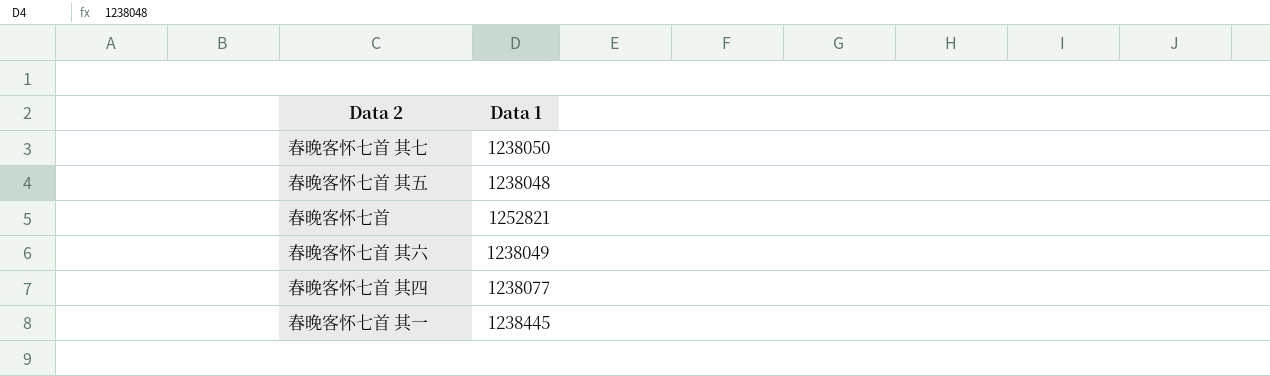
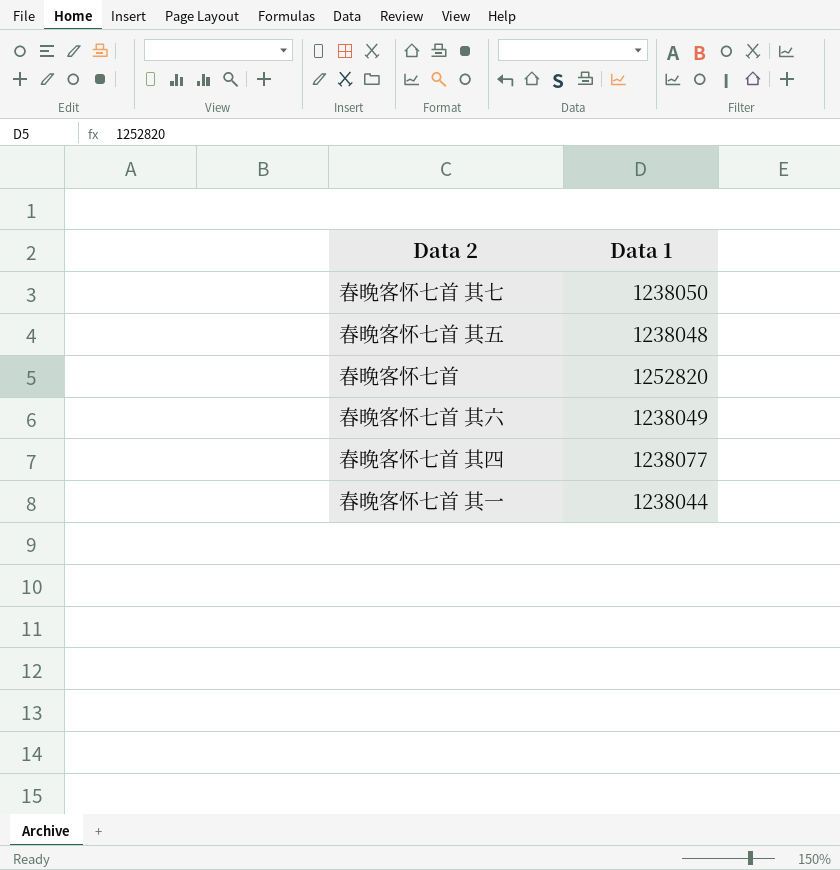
春晚客怀七首 | Data 1: 1252821 -> 1252820
春晚客怀七首 其一 | Data 1: 1238445 -> 1238044

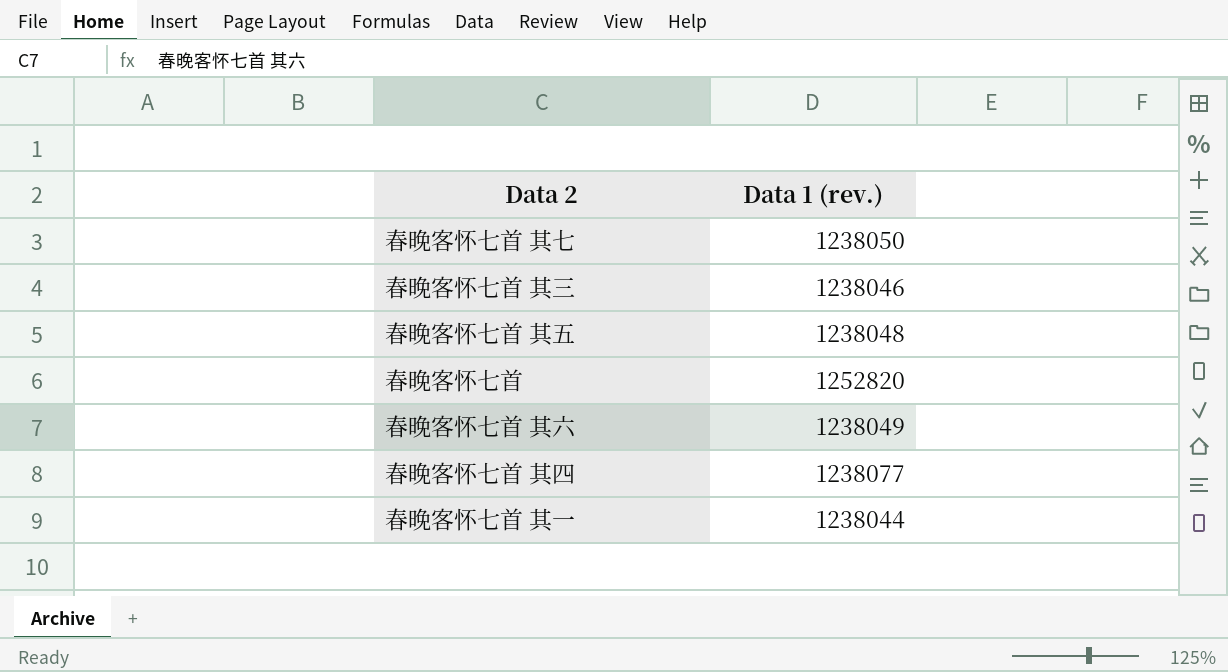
column name: Data 1 -> Data 1 (rev.)
row 春晚客怀七首 其三: none -> 1238046

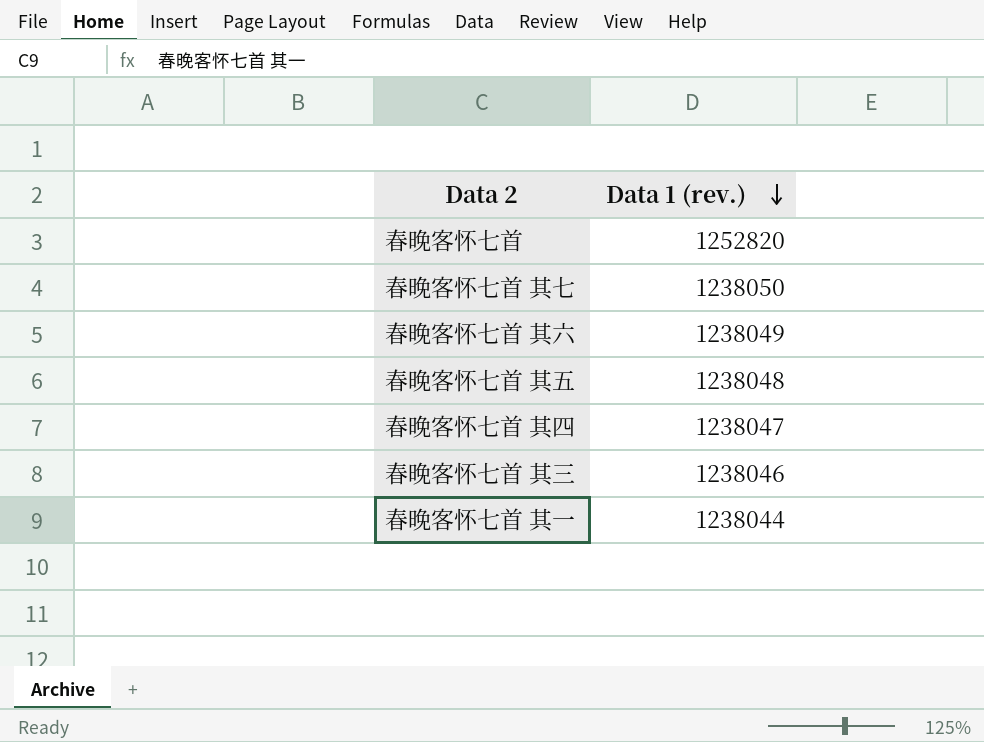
row order: none -> Data 1 (rev.) descending
春晚客怀七首 其四 | Data 1 (rev.): 1238077 -> 1238047

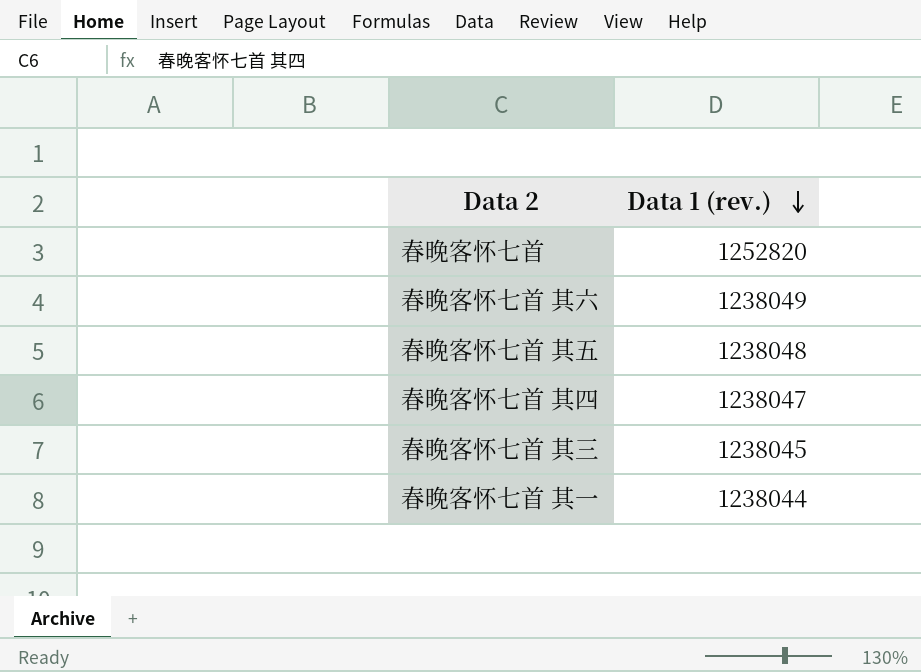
row 春晚客怀七首 其七: 1238050 -> none
春晚客怀七首 其三 | Data 1 (rev.): 1238046 -> 1238045

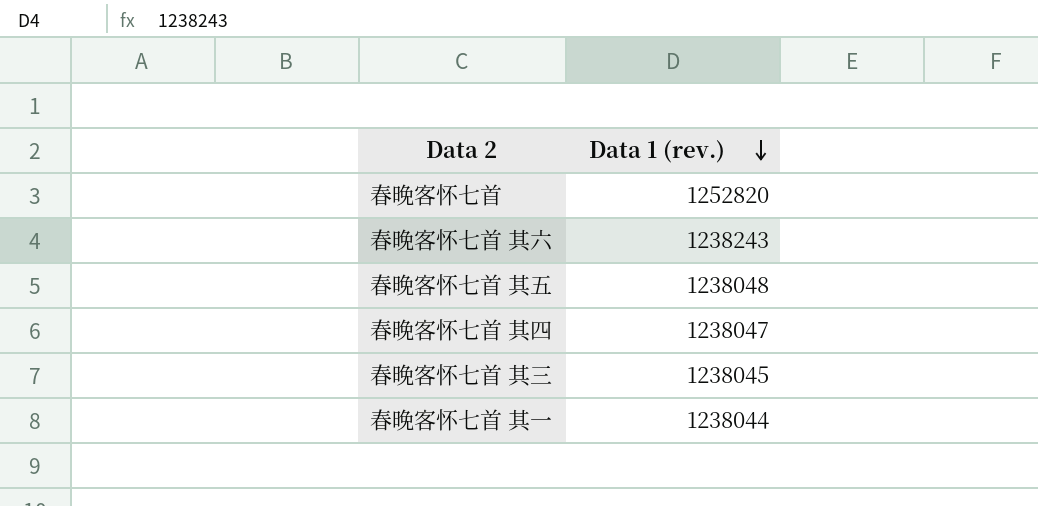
春晚客怀七首 其六 | Data 1 (rev.): 1238049 -> 1238243

